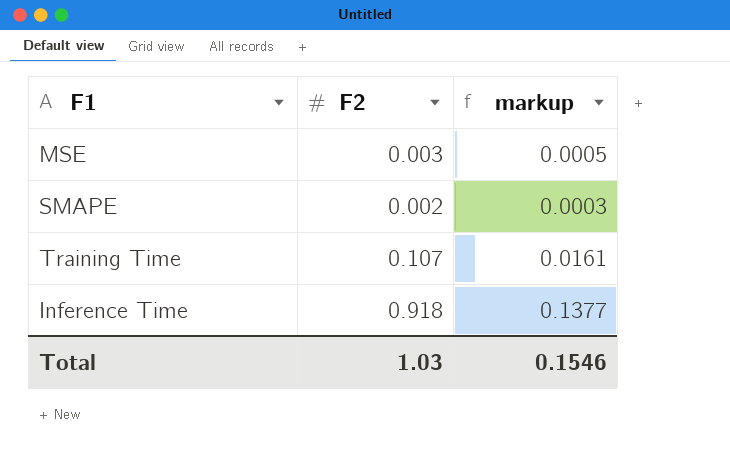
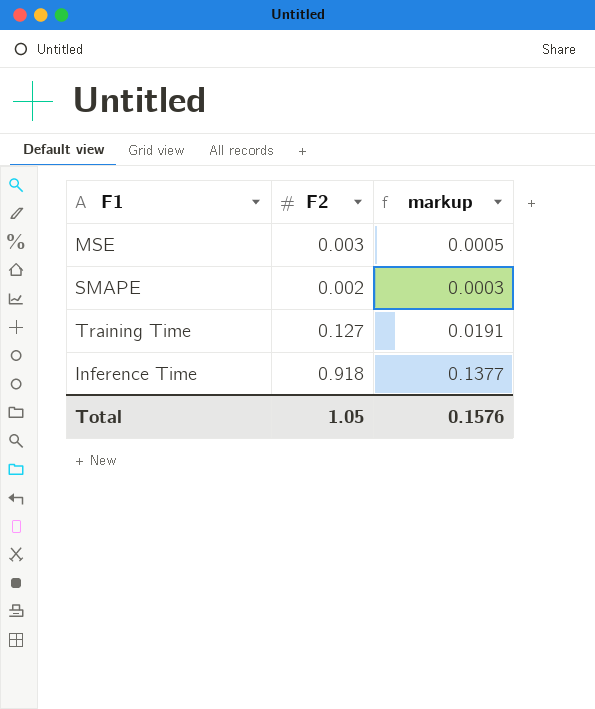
Training Time | F2: 0.107 -> 0.127
Training Time | markup: 0.0161 -> 0.0191
Total | F2: 1.03 -> 1.05
Total | markup: 0.1546 -> 0.1576

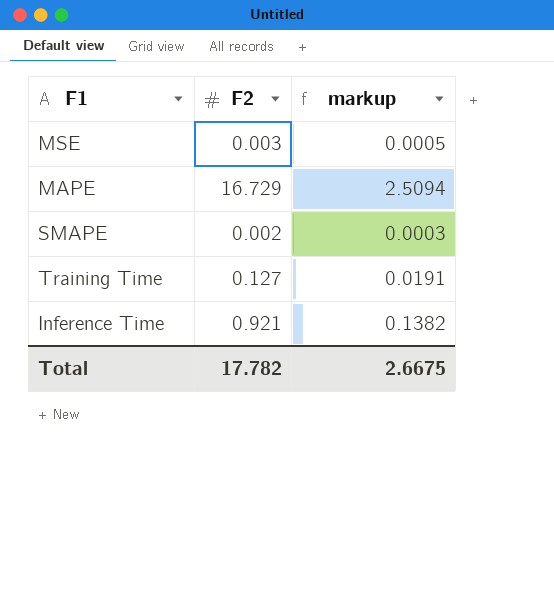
row MAPE: none -> 16.729 | 2.5094
Inference Time | F2: 0.918 -> 0.921
Inference Time | markup: 0.1377 -> 0.1382
Total | F2: 1.05 -> 17.782
Total | markup: 0.1576 -> 2.6675

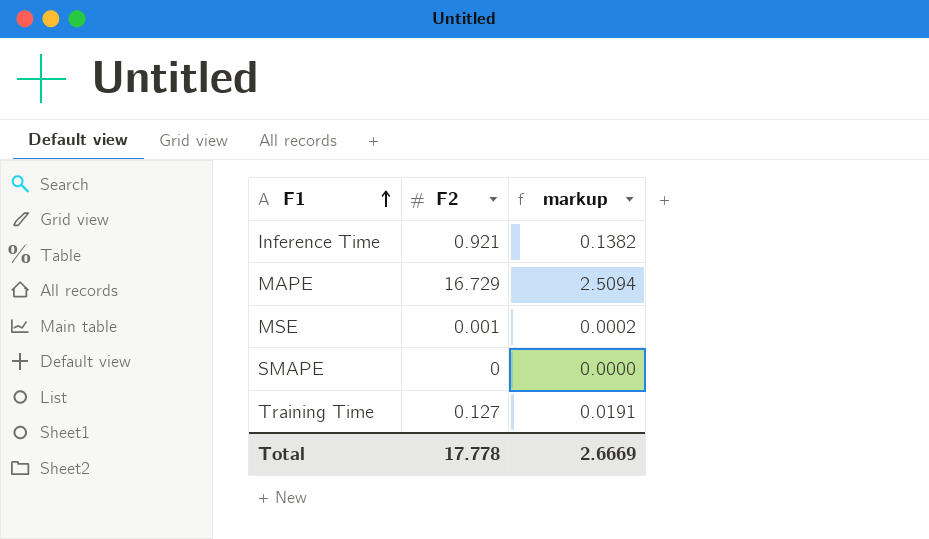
row order: none -> F1 ascending
MSE | F2: 0.003 -> 0.001
MSE | markup: 0.0005 -> 0.0002
SMAPE | F2: 0.002 -> 0
SMAPE | markup: 0.0003 -> 0.0000
Total | F2: 17.782 -> 17.778
Total | markup: 2.6675 -> 2.6669

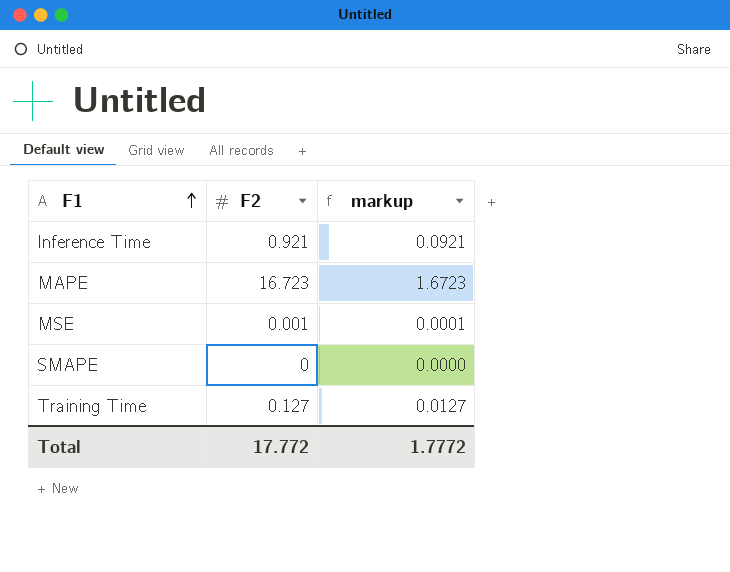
column markup | formula: [F2] * 0.15 -> [F2] * 0.1
MAPE | F2: 16.729 -> 16.723
Total | F2: 17.778 -> 17.772
Total | markup: 2.6669 -> 1.7772

